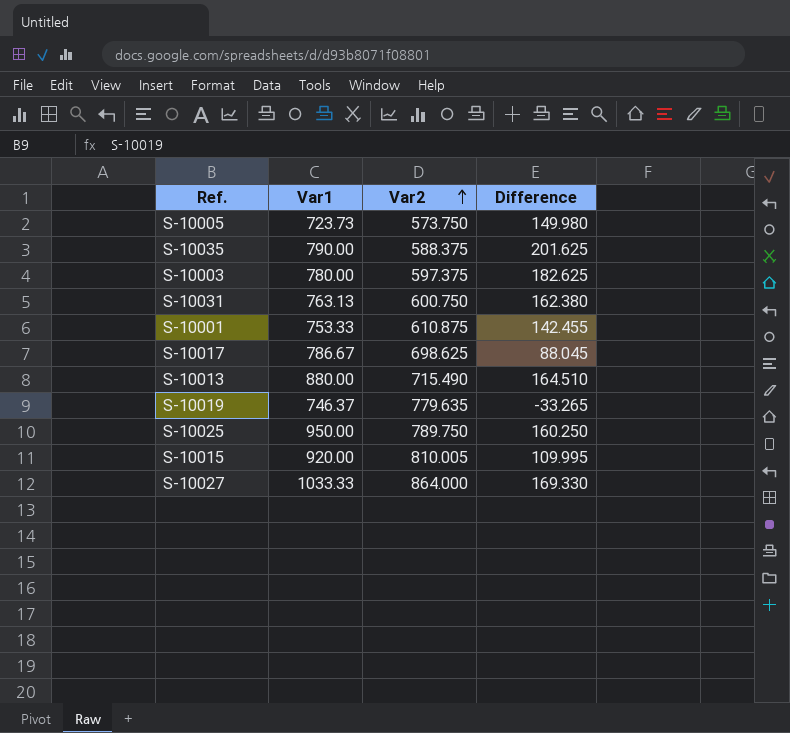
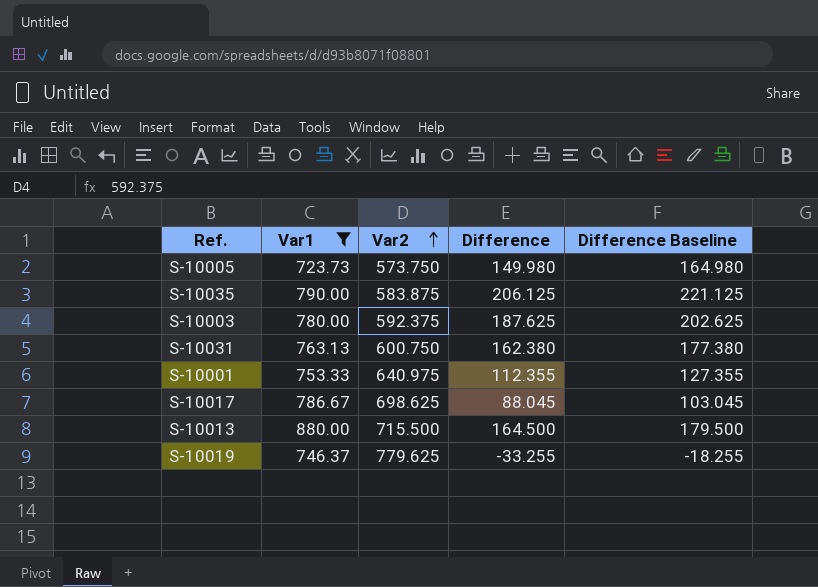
filter: none -> Var1 <= 880.00
column Difference Baseline | formula: none -> [Difference] + 15
S-10035 | Var2: 588.375 -> 583.875
S-10035 | Difference: 201.625 -> 206.125
S-10003 | Var2: 597.375 -> 592.375
S-10003 | Difference: 182.625 -> 187.625
S-10001 | Var2: 610.875 -> 640.975
S-10001 | Difference: 142.455 -> 112.355
S-10013 | Var2: 715.490 -> 715.500
S-10013 | Difference: 164.510 -> 164.500
S-10019 | Var2: 779.635 -> 779.625
S-10019 | Difference: -33.265 -> -33.255

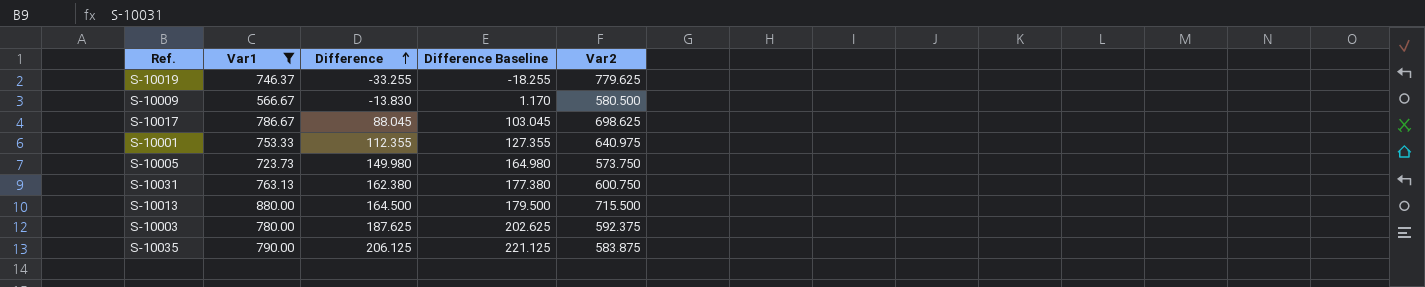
row order: Var2 ascending -> Difference ascending
column Var2 | position: 3 -> 5
row S-10009: none -> 566.67 | -13.830 | 1.170 | 580.500

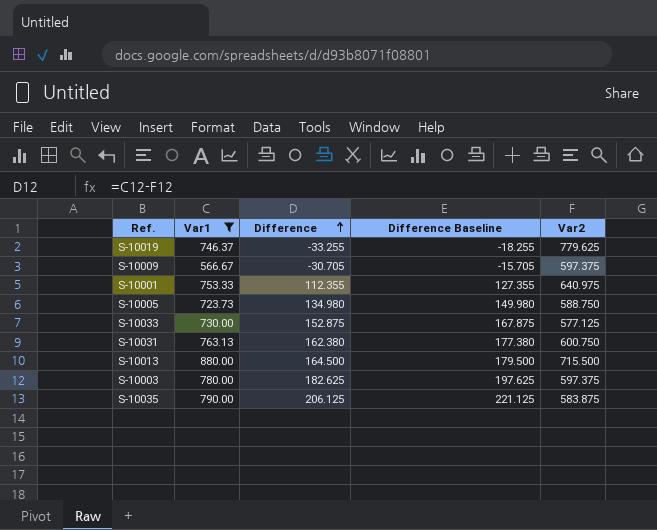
row S-10017: 786.67 | 88.045 | 103.045 | 698.625 -> none
S-10009 | Difference: -13.830 -> -30.705
S-10009 | Difference Baseline: 1.170 -> -15.705
S-10009 | Var2: 580.500 -> 597.375
S-10005 | Difference: 149.980 -> 134.980
S-10005 | Difference Baseline: 164.980 -> 149.980
S-10005 | Var2: 573.750 -> 588.750
row S-10033: none -> 730.00 | 152.875 | 167.875 | 577.125
S-10003 | Difference: 187.625 -> 182.625
S-10003 | Difference Baseline: 202.625 -> 197.625
S-10003 | Var2: 592.375 -> 597.375

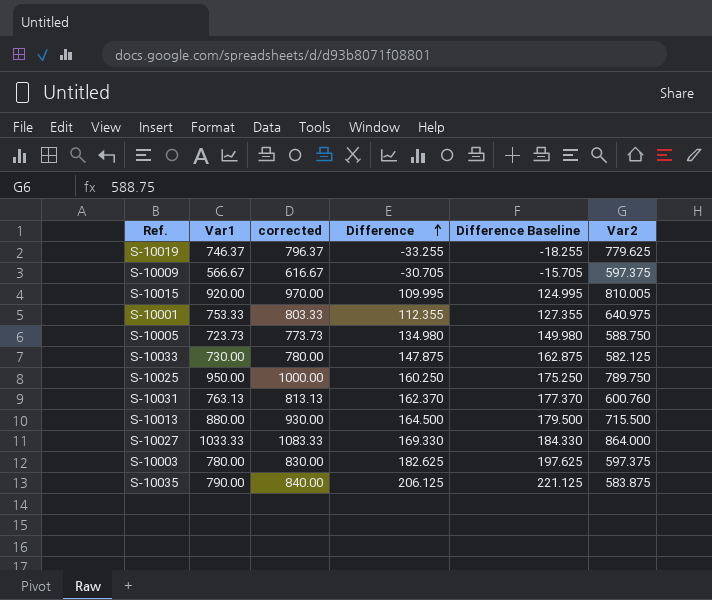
filter: Var1 <= 880.00 -> none
column corrected | formula: none -> [Var1] + 50
S-10033 | Difference: 152.875 -> 147.875
S-10033 | Difference Baseline: 167.875 -> 162.875
S-10033 | Var2: 577.125 -> 582.125
S-10031 | Difference: 162.380 -> 162.370
S-10031 | Difference Baseline: 177.380 -> 177.370
S-10031 | Var2: 600.750 -> 600.760

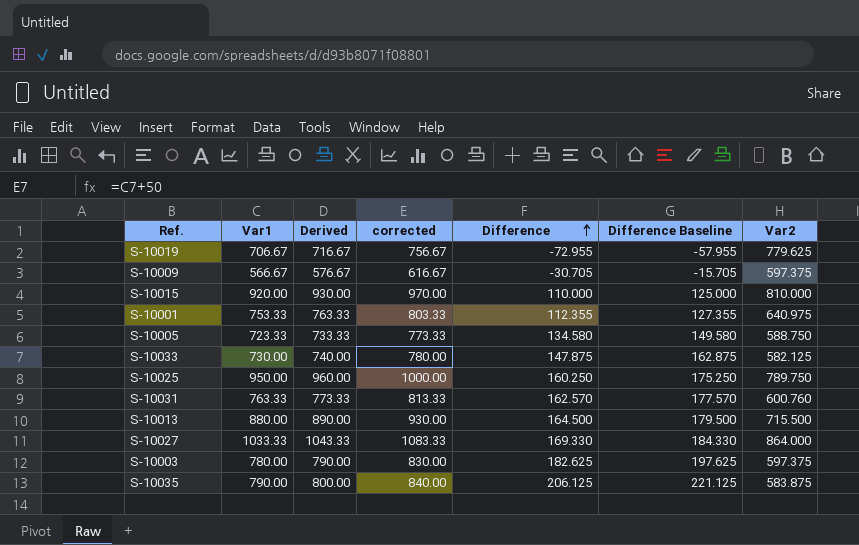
column Derived | formula: none -> [Var1] + 10
S-10019 | Var1: 746.37 -> 706.67
S-10019 | corrected: 796.37 -> 756.67
S-10019 | Difference: -33.255 -> -72.955
S-10019 | Difference Baseline: -18.255 -> -57.955
S-10015 | Difference: 109.995 -> 110.000
S-10015 | Difference Baseline: 124.995 -> 125.000
S-10015 | Var2: 810.005 -> 810.000
S-10005 | Var1: 723.73 -> 723.33
S-10005 | corrected: 773.73 -> 773.33
S-10005 | Difference: 134.980 -> 134.580
S-10005 | Difference Baseline: 149.980 -> 149.580
S-10031 | Var1: 763.13 -> 763.33
S-10031 | corrected: 813.13 -> 813.33
S-10031 | Difference: 162.370 -> 162.570
S-10031 | Difference Baseline: 177.370 -> 177.570

